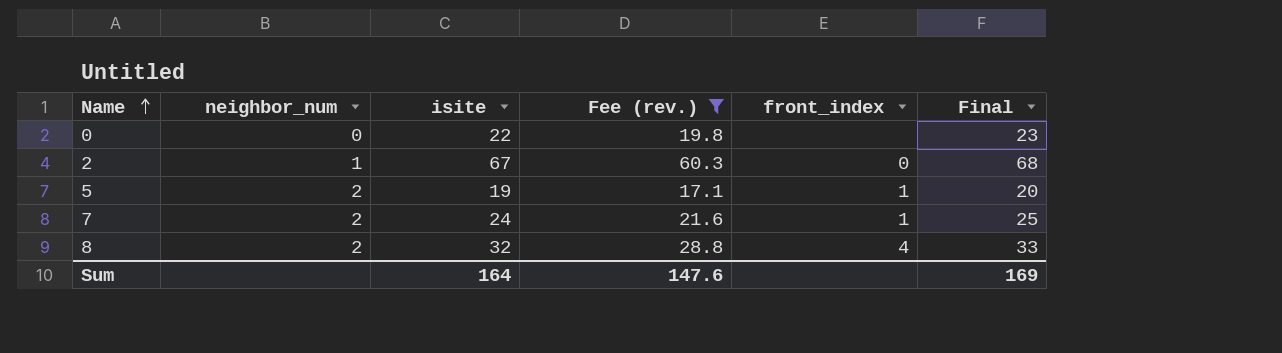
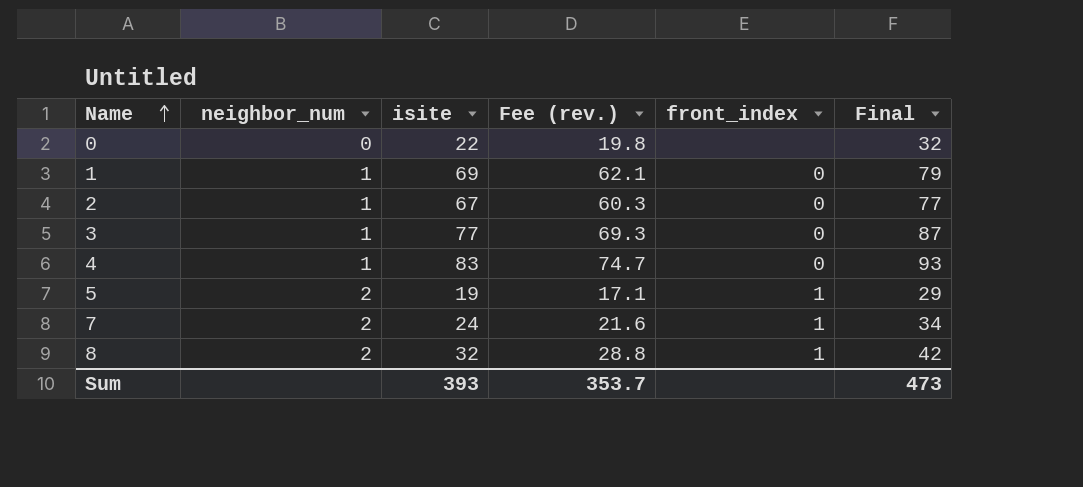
filter: Fee (rev.) <= 60.3 -> none
column Final | formula: [isite] + 1 -> [isite] + 10
8 | front_index: 4 -> 1
Sum | isite: 164 -> 393
Sum | Fee (rev.): 147.6 -> 353.7
Sum | Final: 169 -> 473

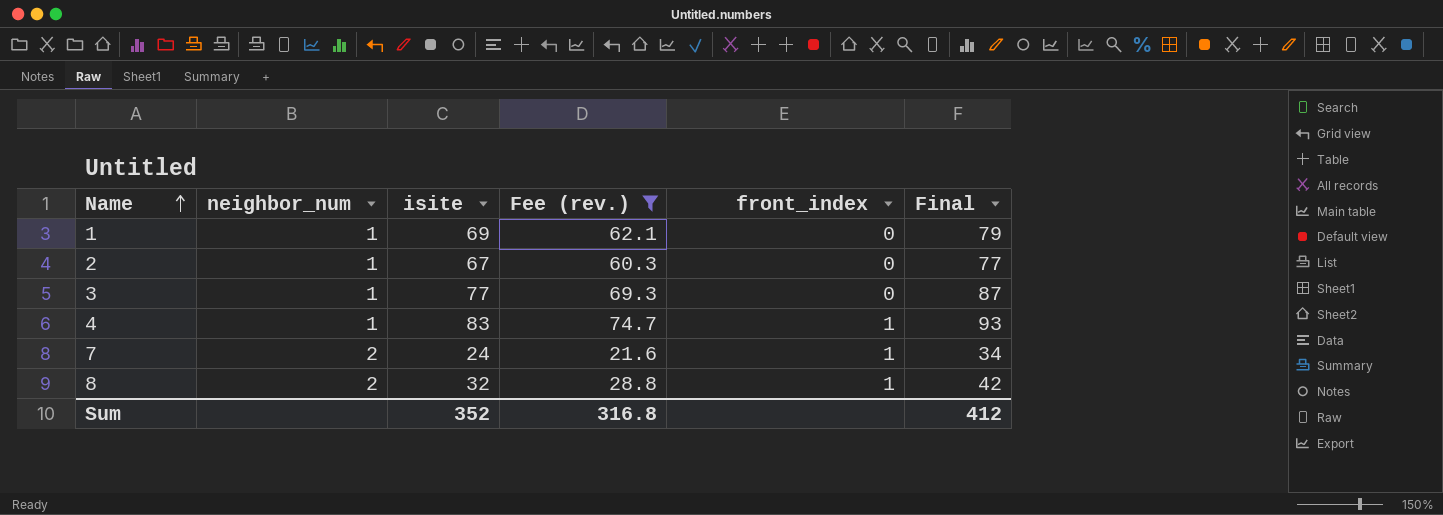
filter: none -> Fee (rev.) >= 21.6
4 | front_index: 0 -> 1
Sum | isite: 393 -> 352
Sum | Fee (rev.): 353.7 -> 316.8
Sum | Final: 473 -> 412

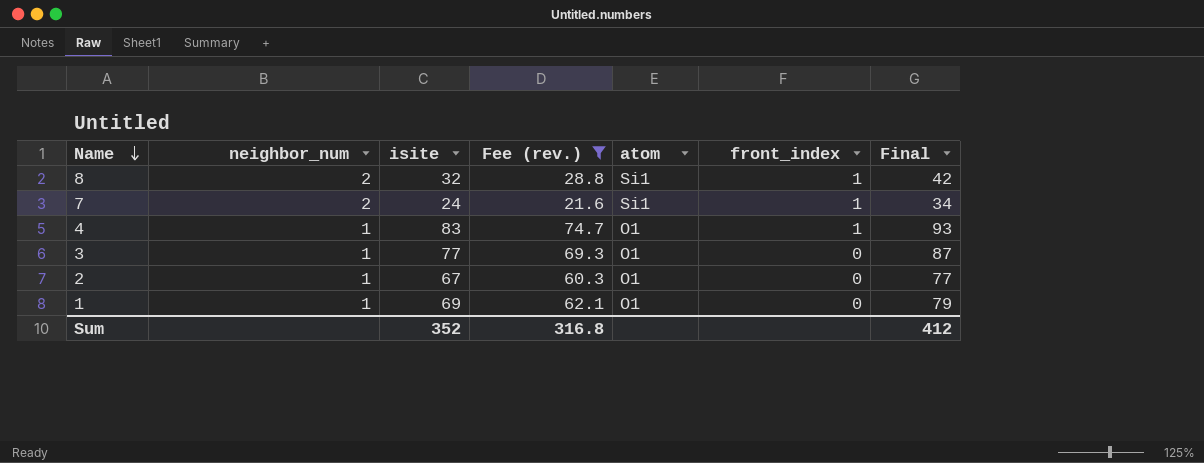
row order: Name ascending -> Name descending
column atom | position: none -> 5

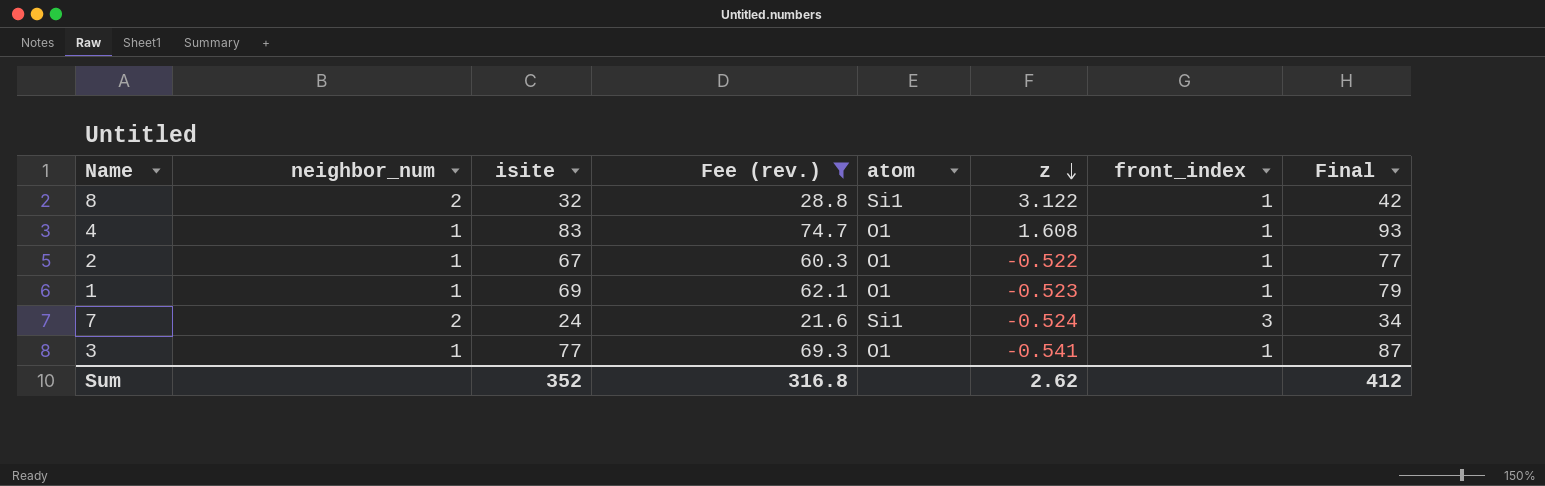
row order: Name descending -> z descending
column z | position: none -> 6
2 | front_index: 0 -> 1
1 | front_index: 0 -> 1
7 | front_index: 1 -> 3
3 | front_index: 0 -> 1

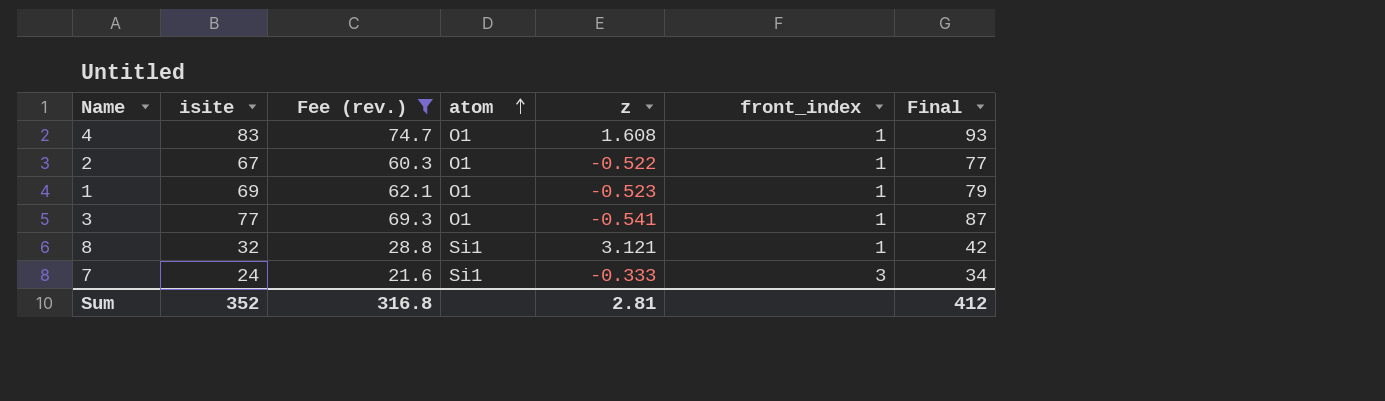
row order: z descending -> atom ascending
column neighbor_num | position: 2 -> none
8 | z: 3.122 -> 3.121
7 | z: -0.524 -> -0.333
Sum | z: 2.62 -> 2.81

